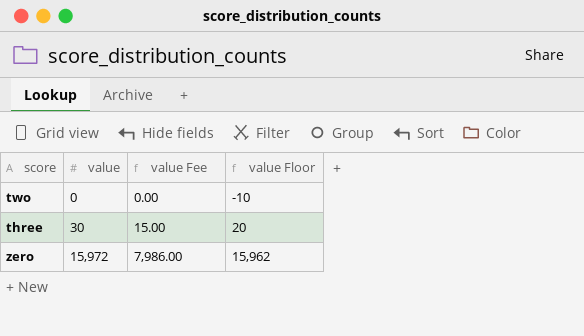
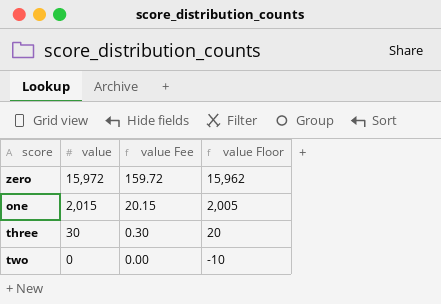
row order: value ascending -> value descending
column value Fee | formula: [value] * 0.5 -> [value] * 0.01
row one: none -> 2,015 | 20.15 | 2,005

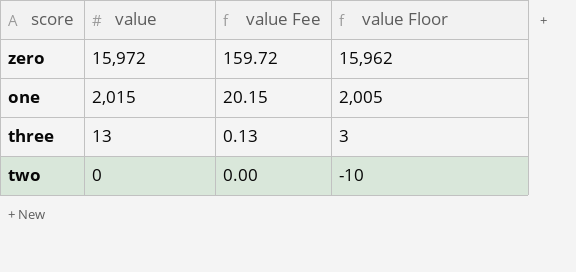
three | value: 30 -> 13
three | value Fee: 0.30 -> 0.13
three | value Floor: 20 -> 3

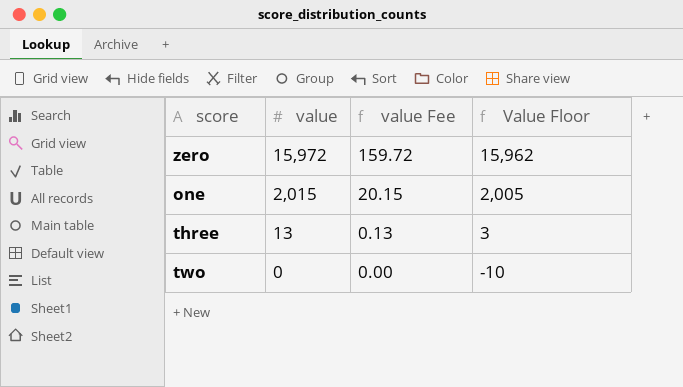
column name: value Floor -> Value Floor

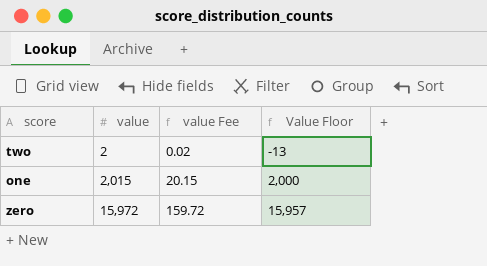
row order: value descending -> value ascending
column Value Floor | formula: [value] - 10 -> [value] - 15
row three: 13 | 0.13 | 3 -> none
two | value: 0 -> 2
two | value Fee: 0.00 -> 0.02

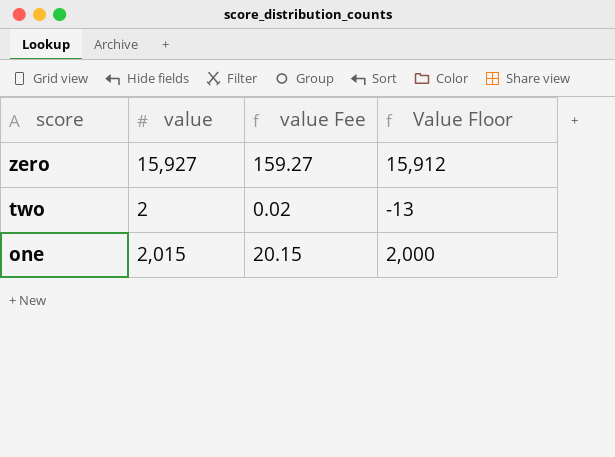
row order: value ascending -> score descending
zero | value: 15,972 -> 15,927
zero | value Fee: 159.72 -> 159.27
zero | Value Floor: 15,957 -> 15,912

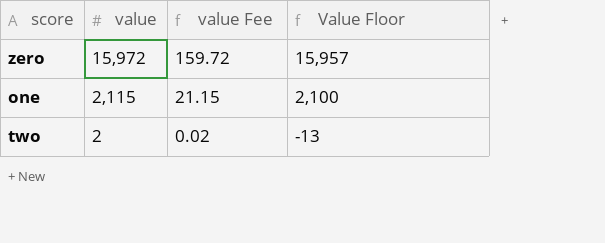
row order: score descending -> value descending
zero | value: 15,927 -> 15,972
zero | value Fee: 159.27 -> 159.72
zero | Value Floor: 15,912 -> 15,957
one | value: 2,015 -> 2,115
one | value Fee: 20.15 -> 21.15
one | Value Floor: 2,000 -> 2,100

